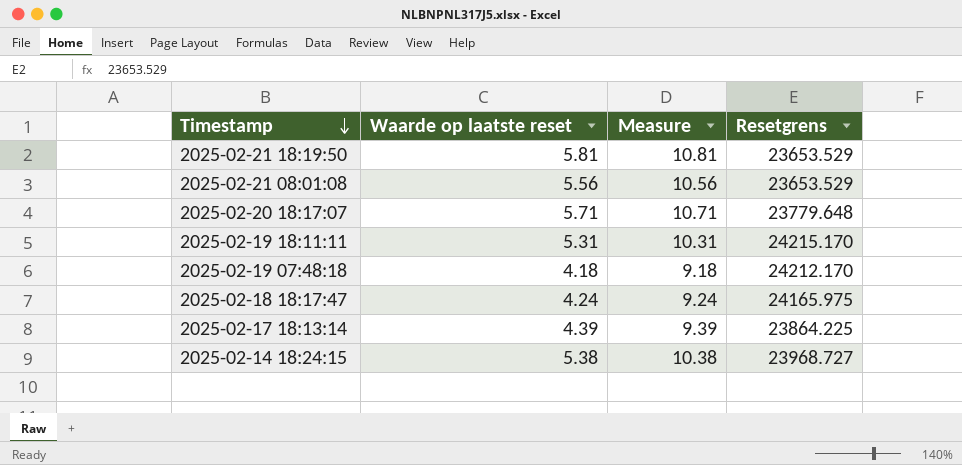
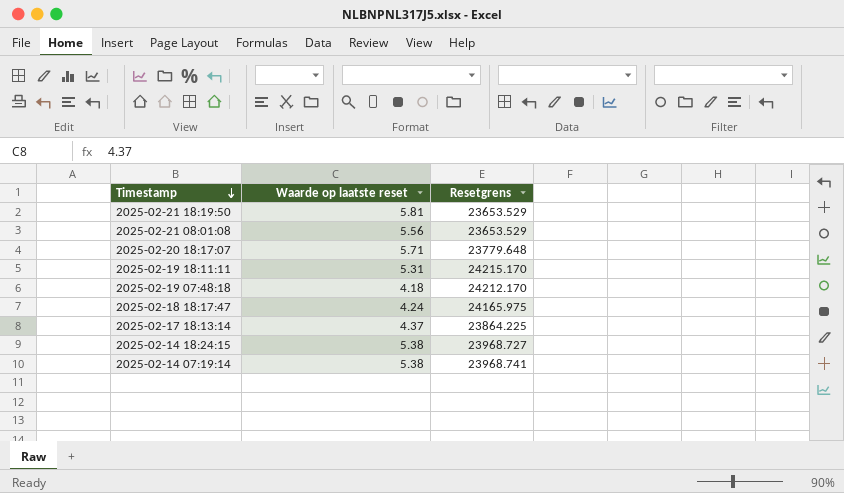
column Measure | formula: [Waarde op laatste reset] + 5 -> none
2025-02-17 18:13:14 | Waarde op laatste reset: 4.39 -> 4.37
row 2025-02-14 07:19:14: none -> 5.38 | 23968.741

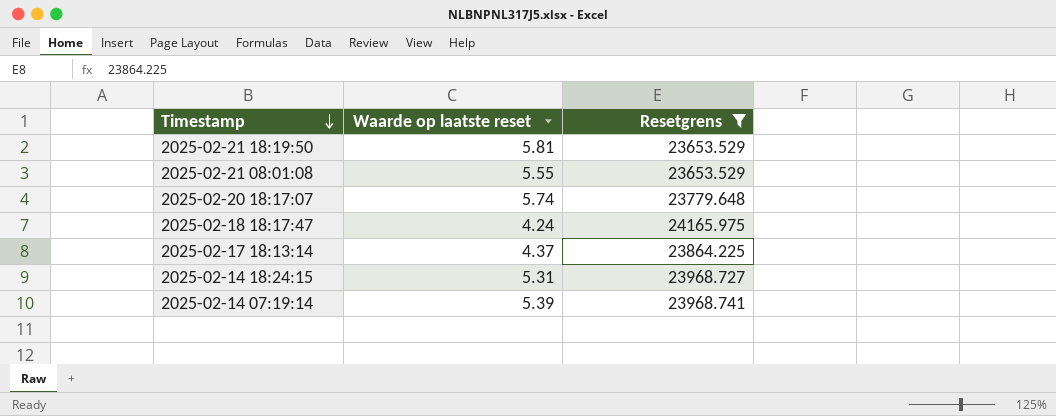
filter: none -> Resetgrens <= 24165.975
2025-02-21 08:01:08 | Waarde op laatste reset: 5.56 -> 5.55
2025-02-20 18:17:07 | Waarde op laatste reset: 5.71 -> 5.74
2025-02-14 18:24:15 | Waarde op laatste reset: 5.38 -> 5.31
2025-02-14 07:19:14 | Waarde op laatste reset: 5.38 -> 5.39

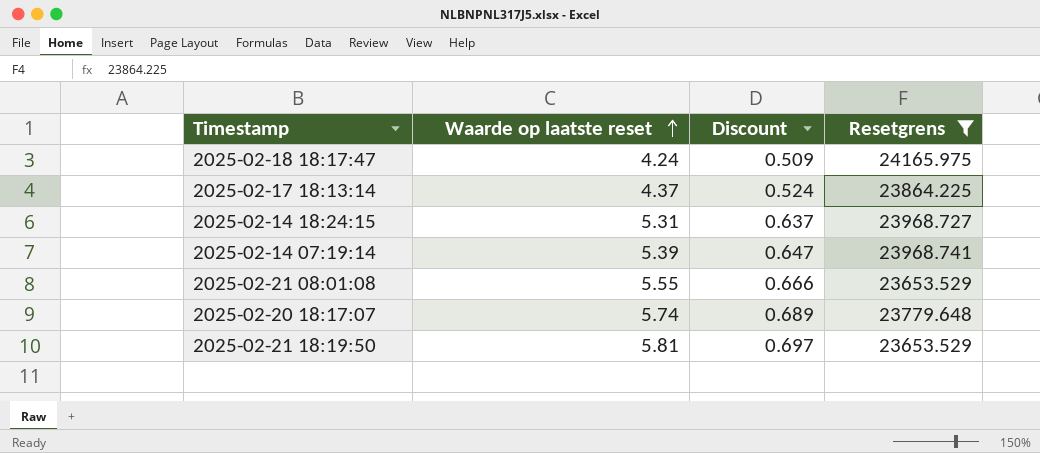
row order: Timestamp descending -> Waarde op laatste reset ascending
column Discount | formula: none -> [Waarde op laatste reset] * 0.12

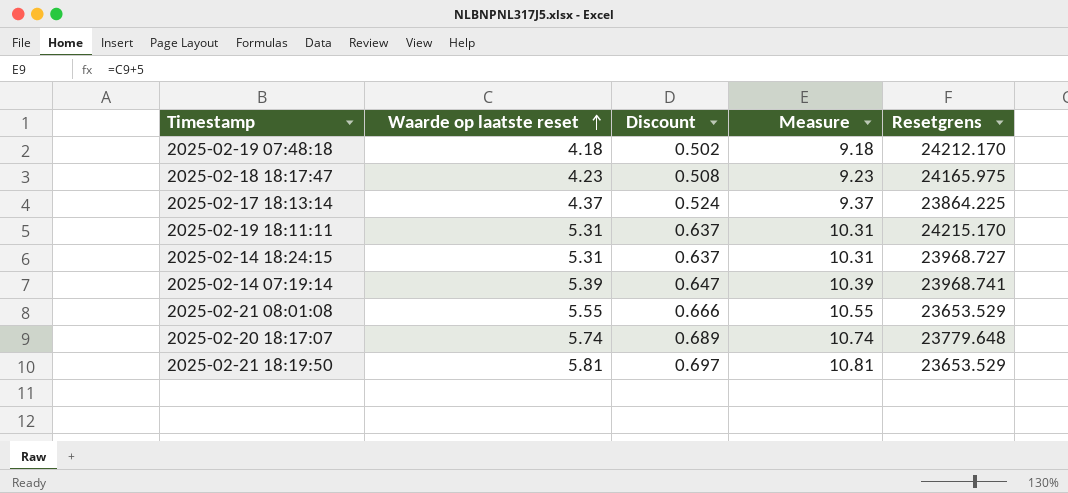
filter: Resetgrens <= 24165.975 -> none
column Measure | formula: none -> [Waarde op laatste reset] + 5
2025-02-18 18:17:47 | Waarde op laatste reset: 4.24 -> 4.23
2025-02-18 18:17:47 | Discount: 0.509 -> 0.508

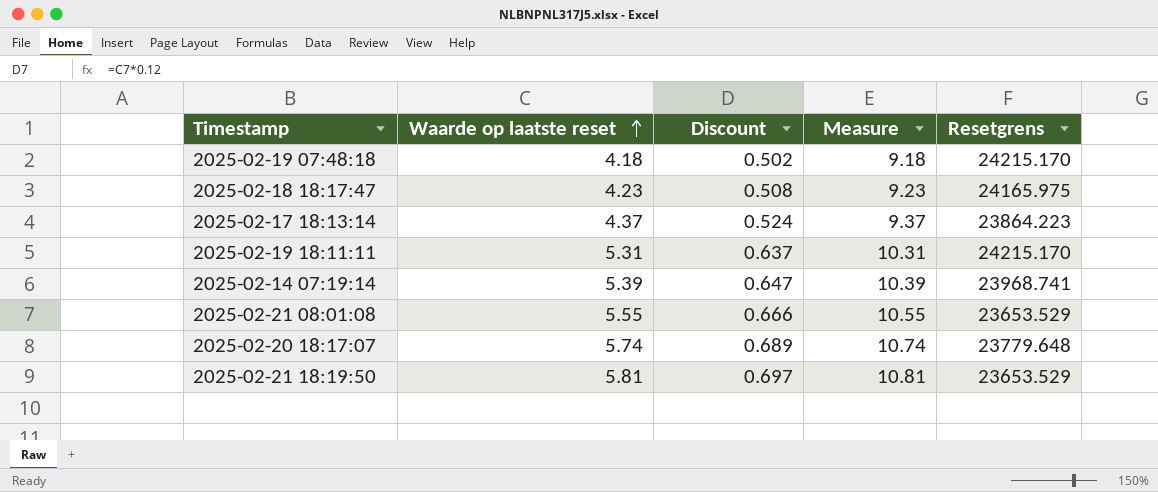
row 2025-02-14 18:24:15: 5.31 | 0.637 | 10.31 | 23968.727 -> none
2025-02-19 07:48:18 | Resetgrens: 24212.170 -> 24215.170
2025-02-17 18:13:14 | Resetgrens: 23864.225 -> 23864.223

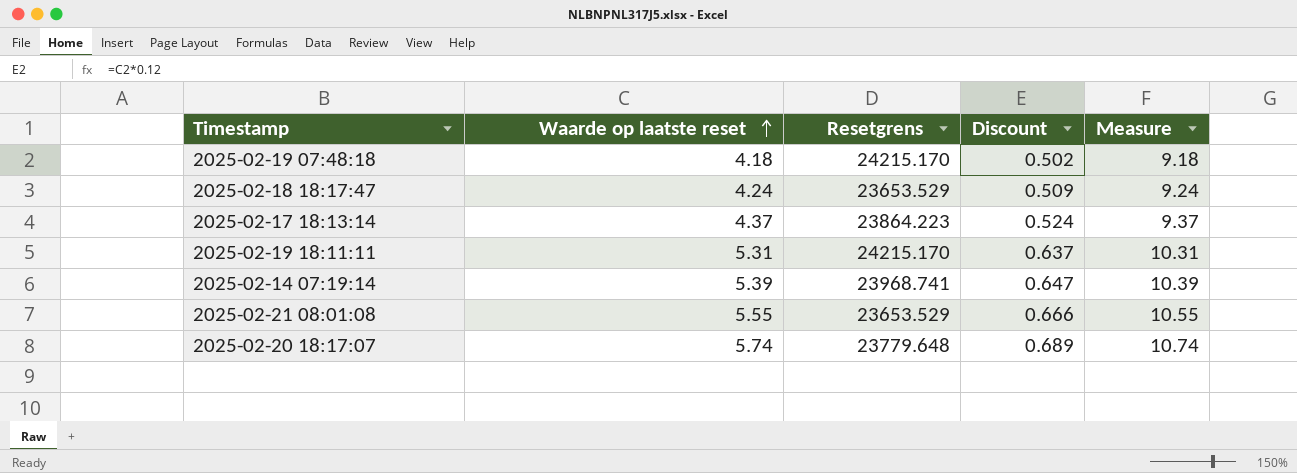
column Resetgrens | position: 5 -> 3
row 2025-02-21 18:19:50: 5.81 | 0.697 | 10.81 | 23653.529 -> none
2025-02-18 18:17:47 | Waarde op laatste reset: 4.23 -> 4.24
2025-02-18 18:17:47 | Resetgrens: 24165.975 -> 23653.529
2025-02-18 18:17:47 | Discount: 0.508 -> 0.509
2025-02-18 18:17:47 | Measure: 9.23 -> 9.24

